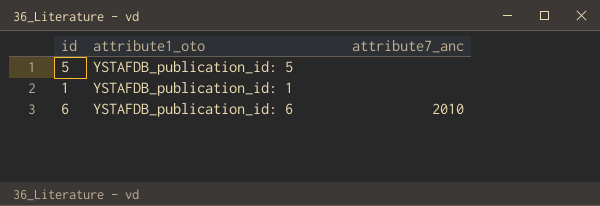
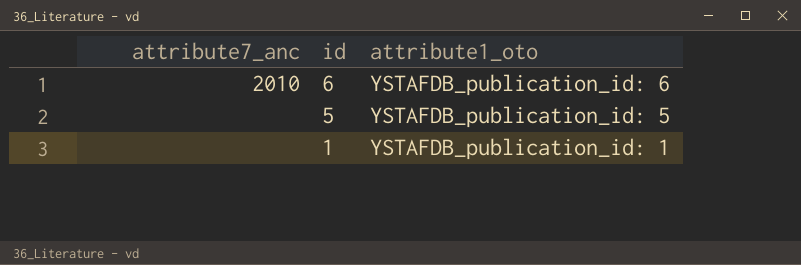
row order: none -> id descending
column attribute7_anc | position: 3 -> 1

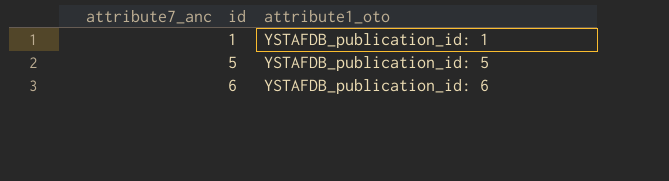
row order: id descending -> id ascending
6 | attribute7_anc: 2010 -> none

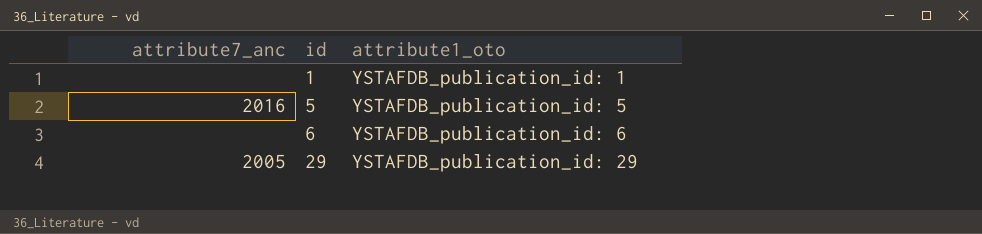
5 | attribute7_anc: none -> 2016
row 29: none -> 2005 | YSTAFDB_publication_id: 29

